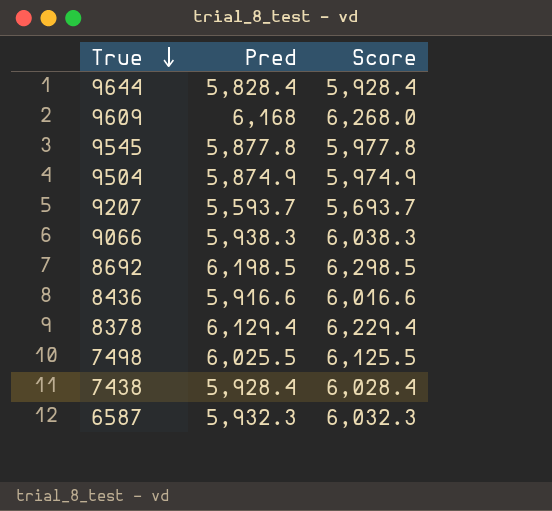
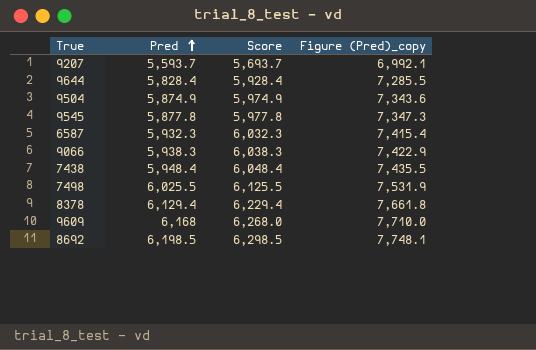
row order: True descending -> Pred ascending
column Figure (Pred)_copy | formula: none -> [Pred] * 1.25
row 8436: 5,916.6 | 6,016.6 -> none
7438 | Pred: 5,928.4 -> 5,948.4
7438 | Score: 6,028.4 -> 6,048.4

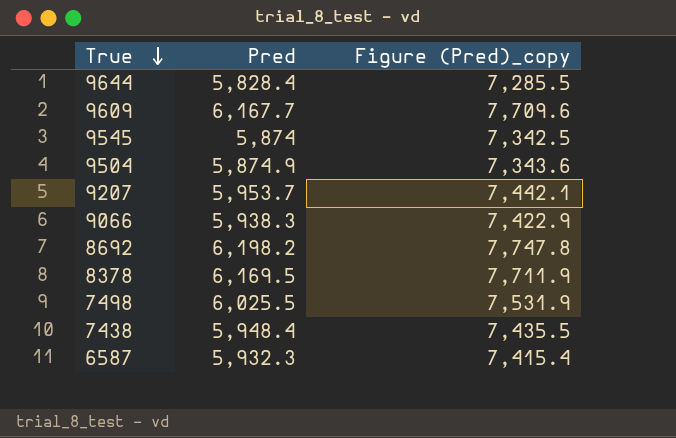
row order: Pred ascending -> True descending
column Score | formula: [Pred] + 100 -> none
9609 | Pred: 6,168 -> 6,167.7
9609 | Figure (Pred)_copy: 7,710.0 -> 7,709.6
9545 | Pred: 5,877.8 -> 5,874
9545 | Figure (Pred)_copy: 7,347.3 -> 7,342.5
9207 | Pred: 5,593.7 -> 5,953.7
9207 | Figure (Pred)_copy: 6,992.1 -> 7,442.1
8692 | Pred: 6,198.5 -> 6,198.2
8692 | Figure (Pred)_copy: 7,748.1 -> 7,747.8
8378 | Pred: 6,129.4 -> 6,169.5
8378 | Figure (Pred)_copy: 7,661.8 -> 7,711.9

